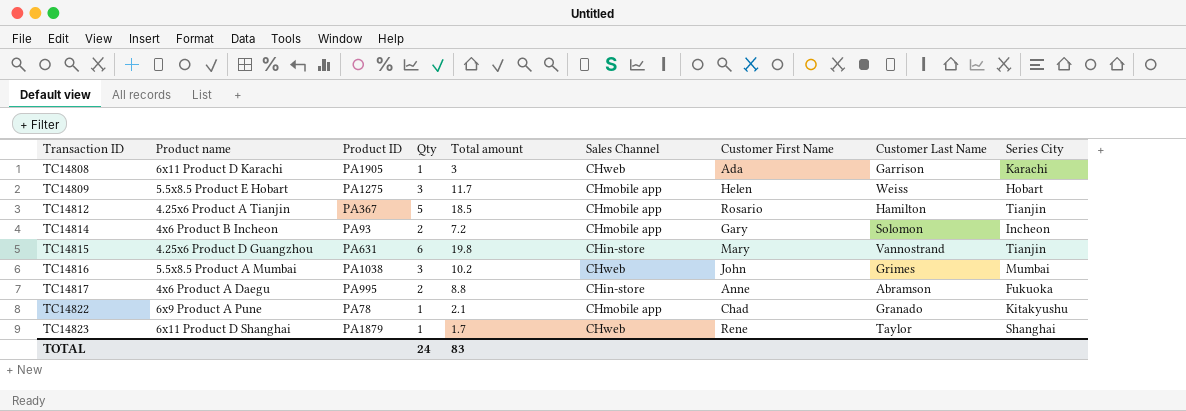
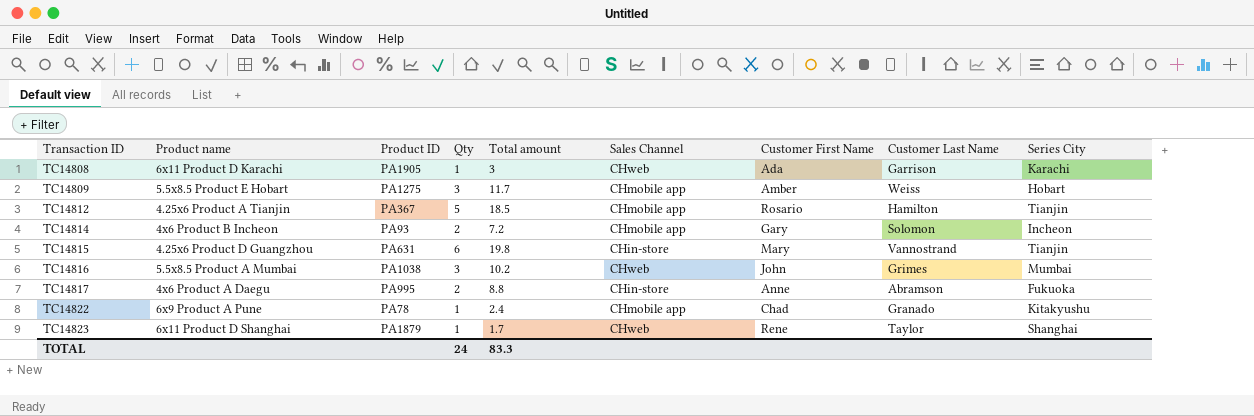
TC14809 | Customer First Name: Helen -> Amber
TC14822 | Total amount: 2.1 -> 2.4
TOTAL | Total amount: 83 -> 83.3

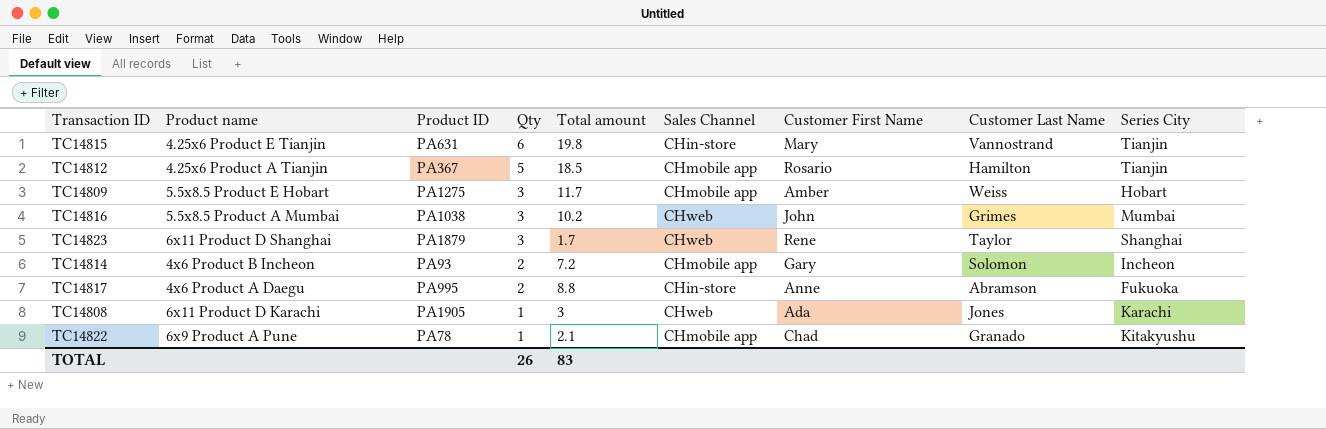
row order: Transaction ID ascending -> Qty descending
TC14815 | Product name: 4.25x6 Product D Guangzhou -> 4.25x6 Product E Tianjin
TC14823 | Qty: 1 -> 3
TC14808 | Customer Last Name: Garrison -> Jones
TC14822 | Total amount: 2.4 -> 2.1
TOTAL | Qty: 24 -> 26
TOTAL | Total amount: 83.3 -> 83

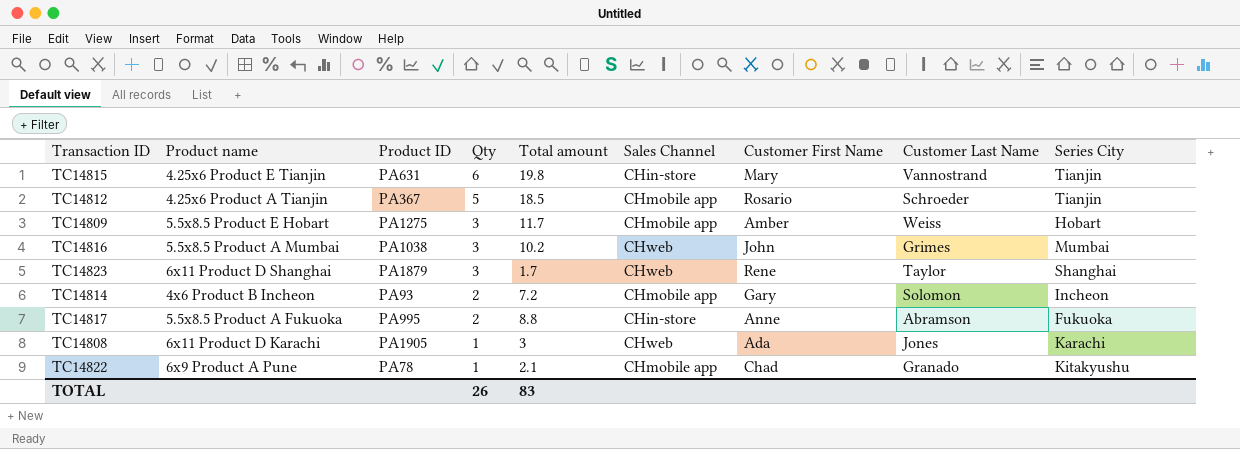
TC14812 | Customer Last Name: Hamilton -> Schroeder
TC14817 | Product name: 4x6 Product A Daegu -> 5.5x8.5 Product A Fukuoka

